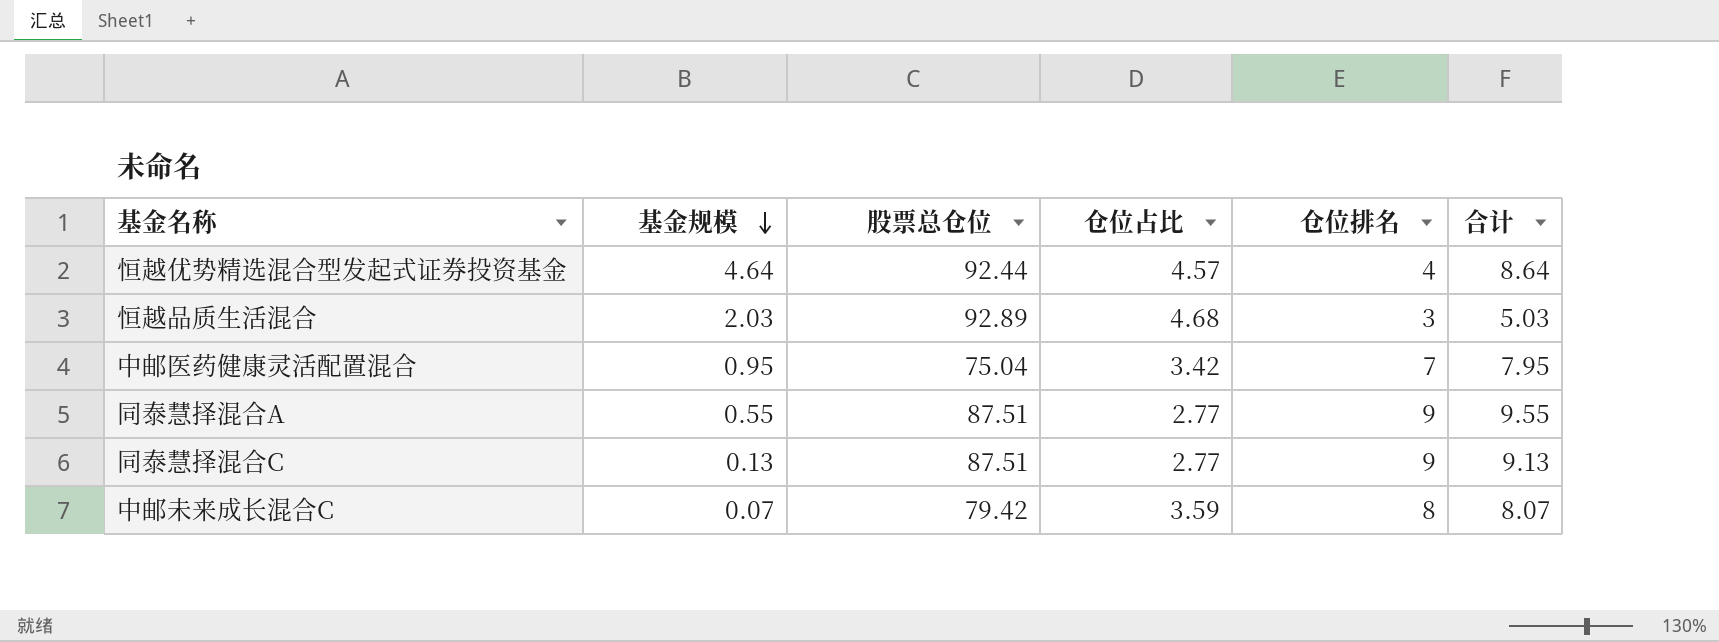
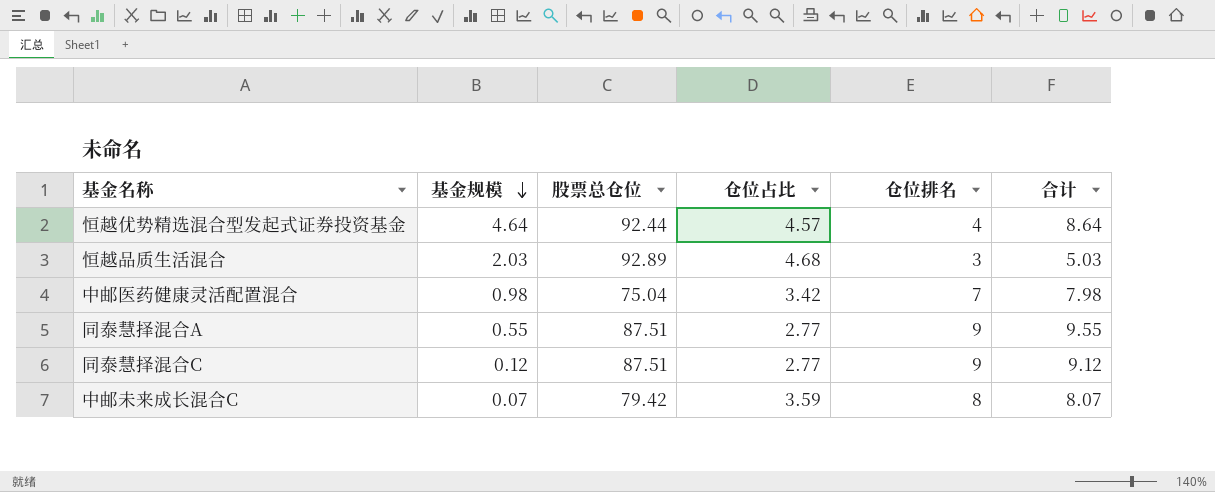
中邮医药健康灵活配置混合 | 基金规模: 0.95 -> 0.98
中邮医药健康灵活配置混合 | 合计: 7.95 -> 7.98
同泰慧择混合C | 基金规模: 0.13 -> 0.12
同泰慧择混合C | 合计: 9.13 -> 9.12

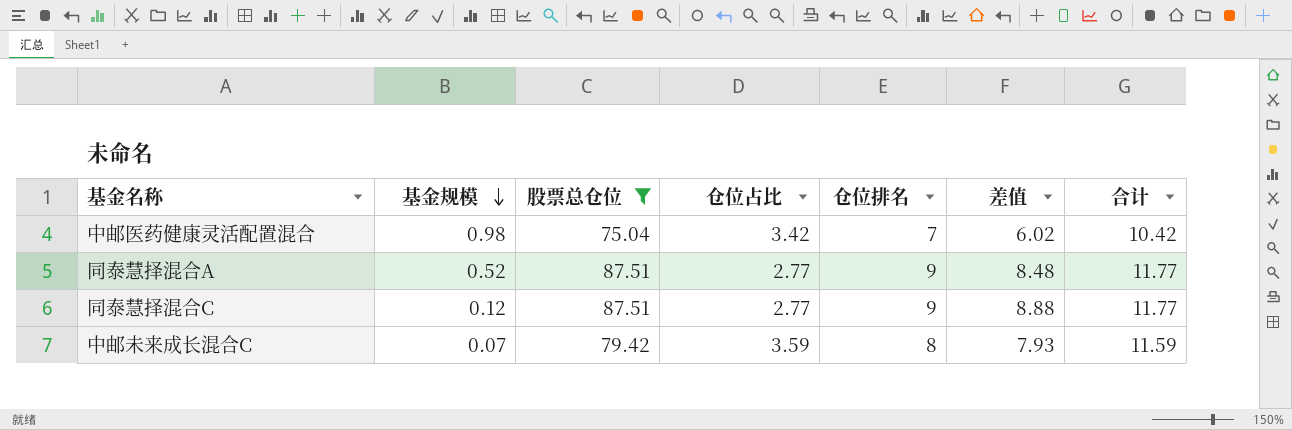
filter: none -> 股票总仓位 <= 87.51
column 差值 | formula: none -> [仓位排名] - [基金规模]
column 合计 | formula: [基金规模] + [仓位排名] -> [仓位占比] + [仓位排名]
同泰慧择混合A | 基金规模: 0.55 -> 0.52

